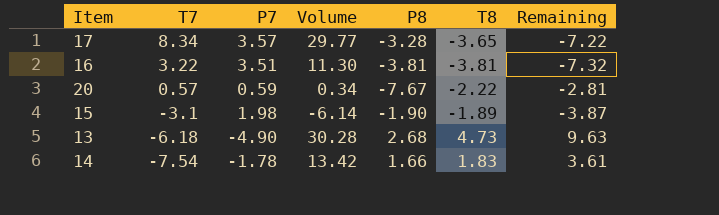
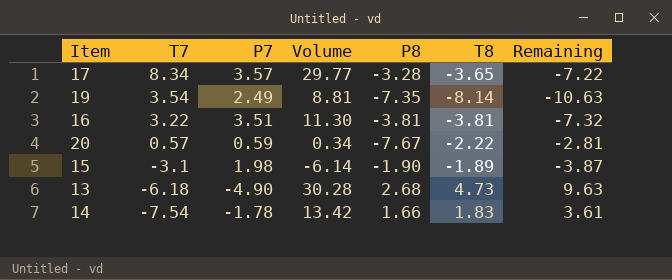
row 19: none -> 3.54 | 2.49 | 8.81 | -7.35 | -8.14 | -10.63

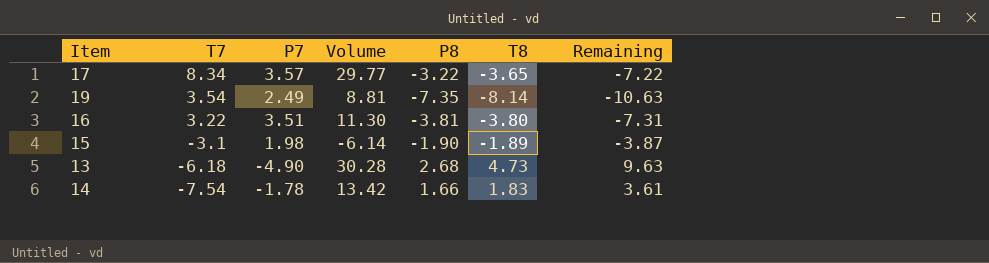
row 20: 0.57 | 0.59 | 0.34 | -7.67 | -2.22 | -2.81 -> none
17 | P8: -3.28 -> -3.22
16 | T8: -3.81 -> -3.80
16 | Remaining: -7.32 -> -7.31

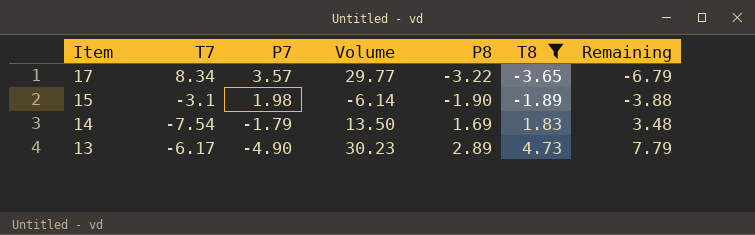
filter: none -> T8 >= -3.65
row order: T7 descending -> Item descending
column Remaining | formula: [T8] - [P7] -> [P8] - [P7]
14 | P7: -1.78 -> -1.79
14 | Volume: 13.42 -> 13.50
14 | P8: 1.66 -> 1.69
13 | T7: -6.18 -> -6.17
13 | Volume: 30.28 -> 30.23
13 | P8: 2.68 -> 2.89

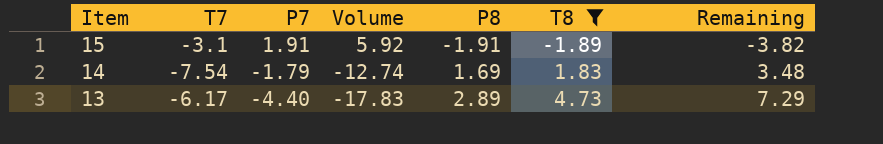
column Volume | formula: [T7] * [P7] -> [T7] * [P8]
row 17: 8.34 | 3.57 | 29.77 | -3.22 | -3.65 | -6.79 -> none
15 | P7: 1.98 -> 1.91
15 | P8: -1.90 -> -1.91
15 | Remaining: -3.88 -> -3.82
13 | P7: -4.90 -> -4.40
13 | Remaining: 7.79 -> 7.29

